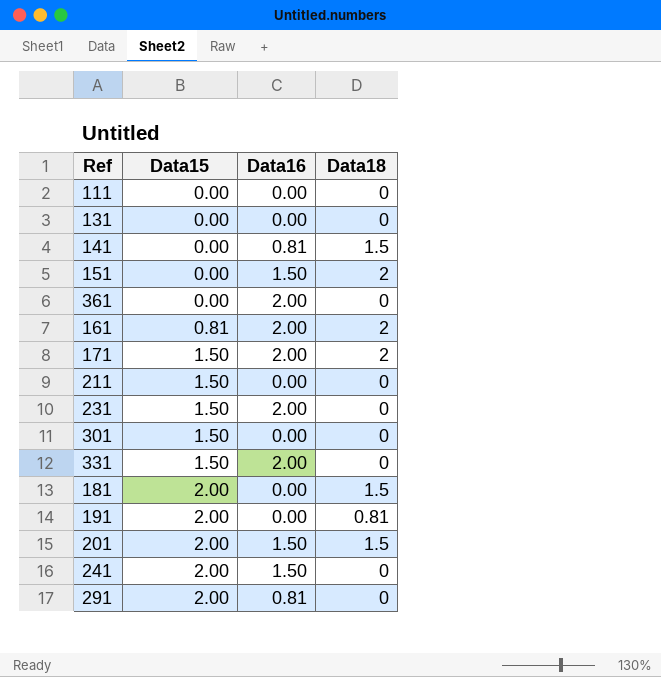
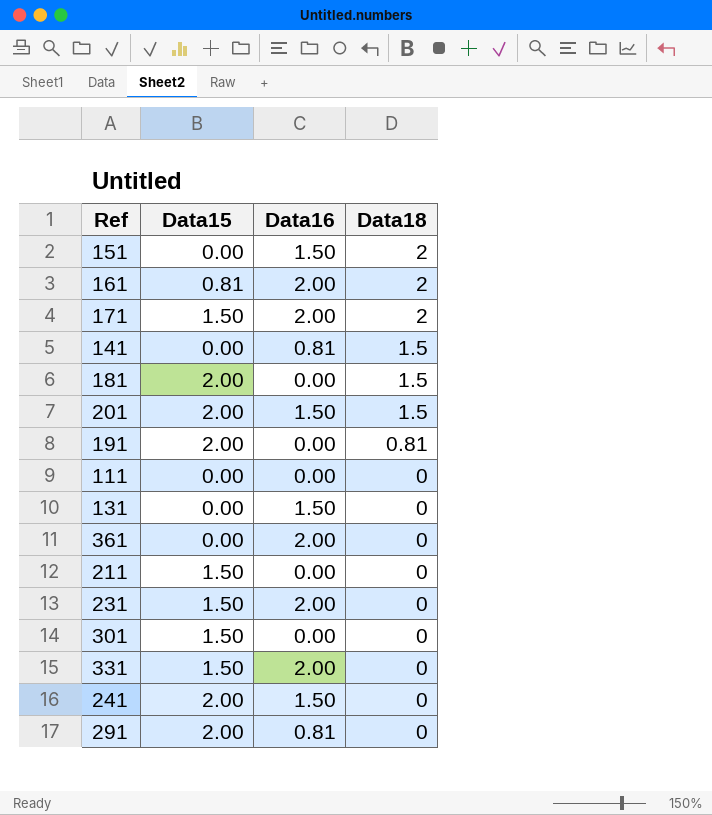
row order: Data15 ascending -> Data18 descending
131 | Data16: 0.00 -> 1.50

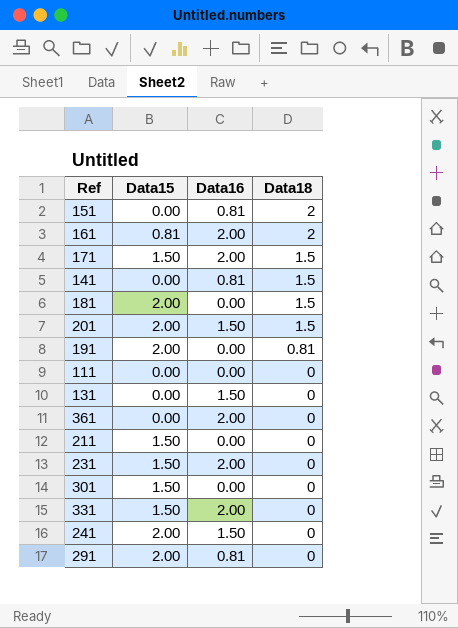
151 | Data16: 1.50 -> 0.81
171 | Data18: 2 -> 1.5

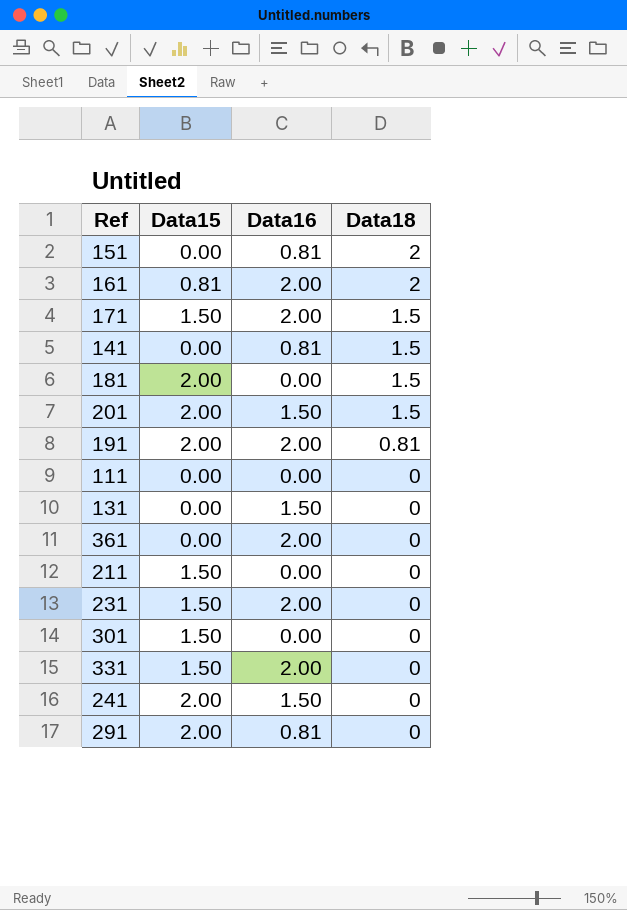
191 | Data16: 0.00 -> 2.00

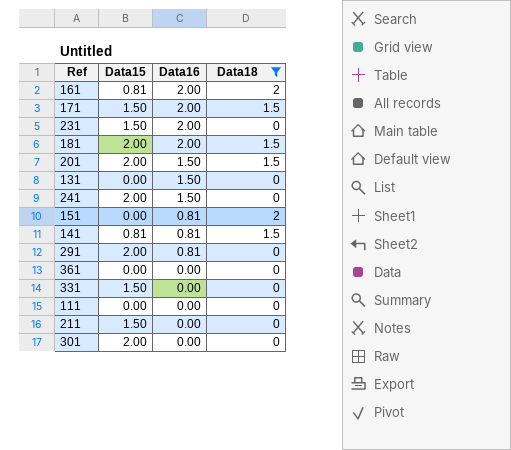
filter: none -> Data18 != 0.81
row order: Data18 descending -> Data16 descending
181 | Data16: 0.00 -> 2.00
141 | Data15: 0.00 -> 0.81
361 | Data16: 2.00 -> 0.00
331 | Data16: 2.00 -> 0.00
301 | Data15: 1.50 -> 2.00

